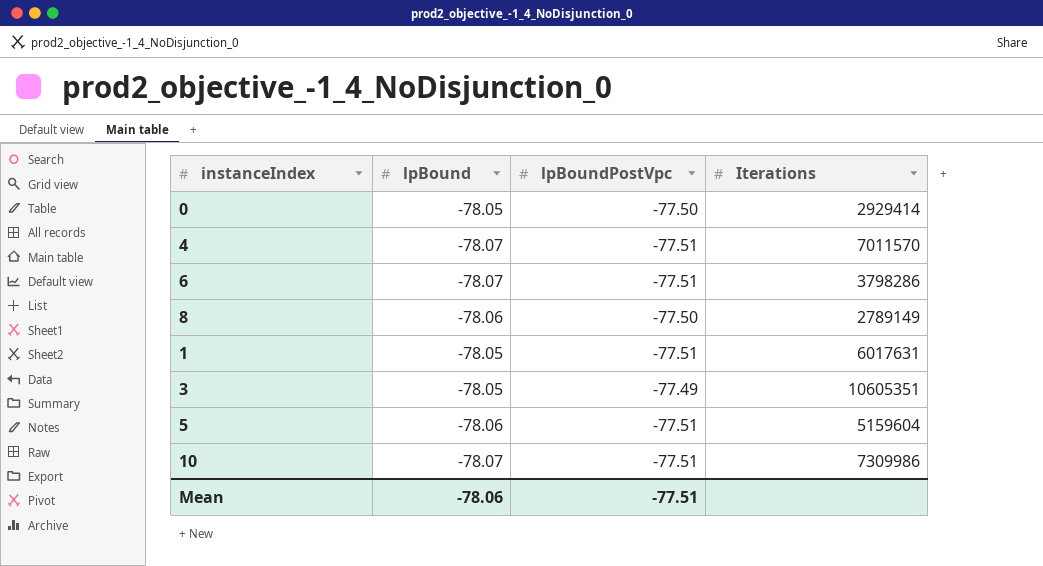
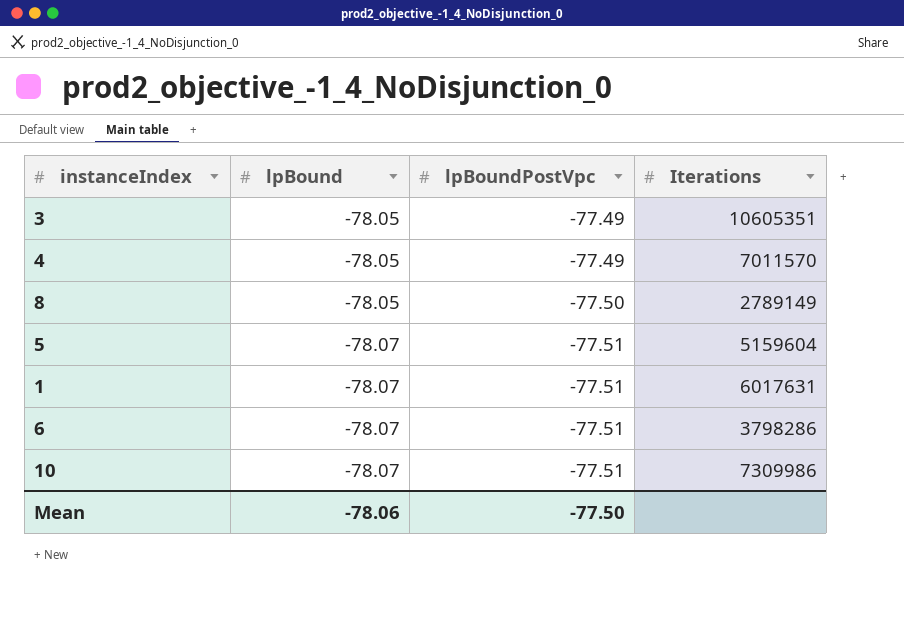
row order: none -> lpBound descending
row 0: -78.05 | -77.50 | 2929414 -> none
4 | lpBound: -78.07 -> -78.05
4 | lpBoundPostVpc: -77.51 -> -77.49
8 | lpBound: -78.06 -> -78.05
5 | lpBound: -78.06 -> -78.07
1 | lpBound: -78.05 -> -78.07
Mean | lpBoundPostVpc: -77.51 -> -77.50

